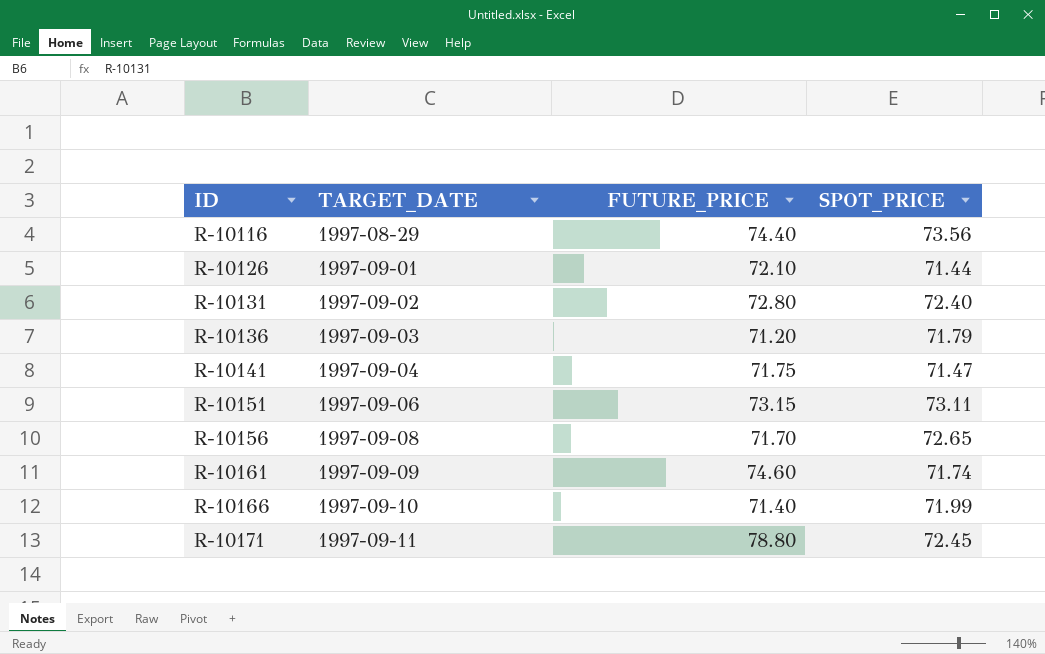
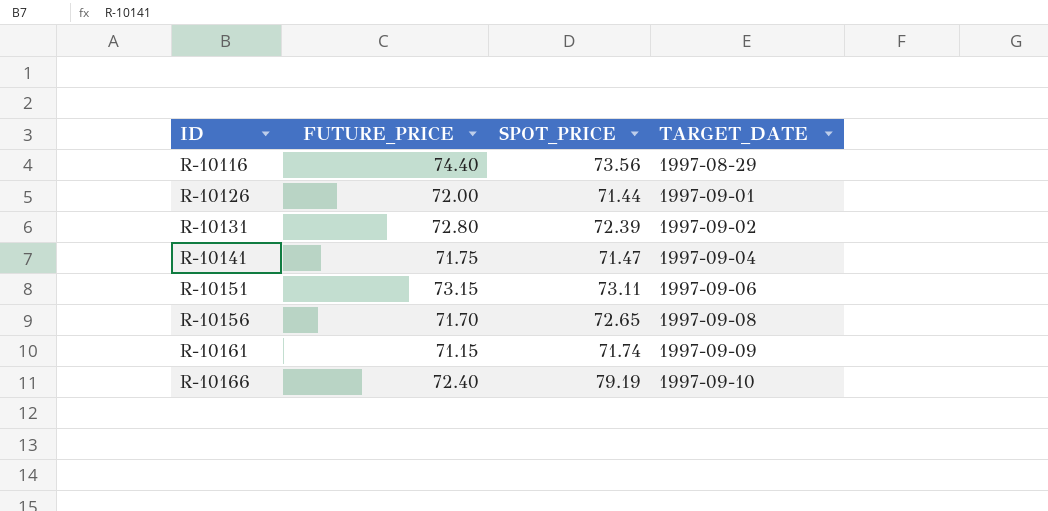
column TARGET_DATE | position: 2 -> 4
row R-10136: 1997-09-03 | 71.20 | 71.79 -> none
row R-10171: 1997-09-11 | 78.80 | 72.45 -> none
R-10126 | FUTURE_PRICE: 72.10 -> 72.00
R-10131 | SPOT_PRICE: 72.40 -> 72.39
R-10161 | FUTURE_PRICE: 74.60 -> 71.15
R-10166 | FUTURE_PRICE: 71.40 -> 72.40
R-10166 | SPOT_PRICE: 71.99 -> 79.19

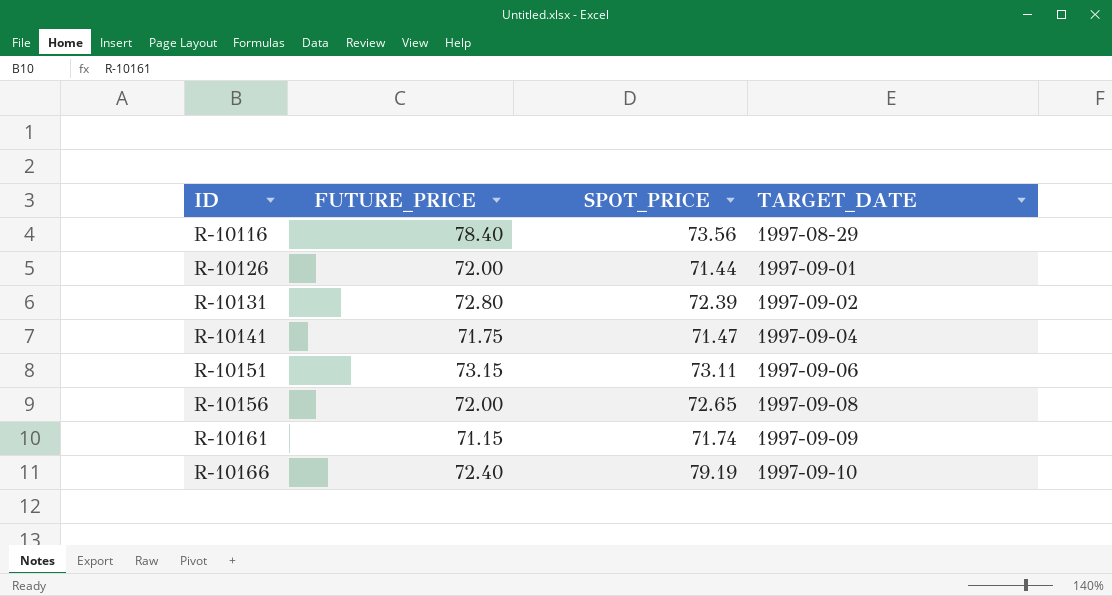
R-10116 | FUTURE_PRICE: 74.40 -> 78.40
R-10156 | FUTURE_PRICE: 71.70 -> 72.00

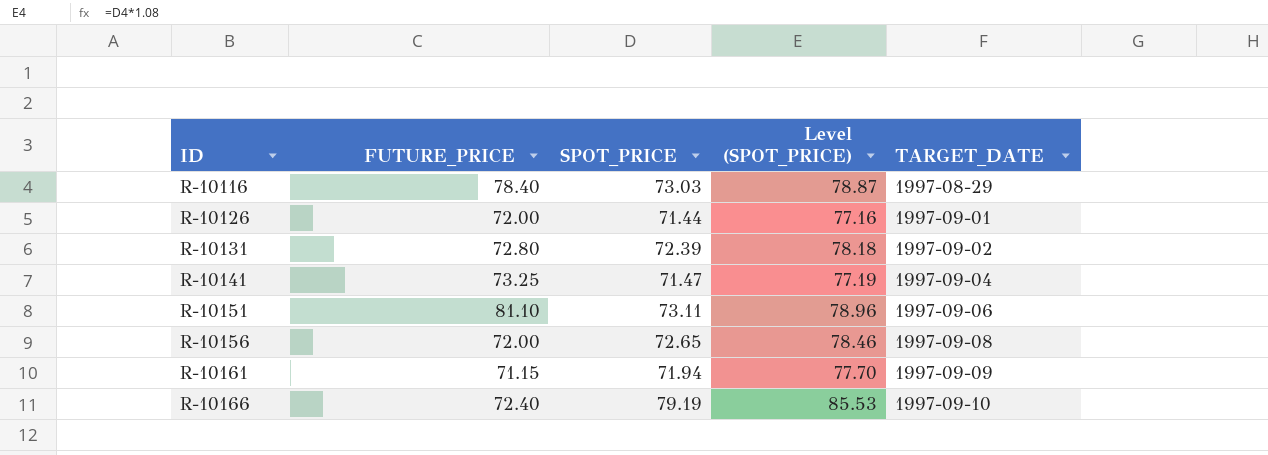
column Level (SPOT_PRICE) | formula: none -> [SPOT_PRICE] * 1.08
R-10116 | SPOT_PRICE: 73.56 -> 73.03
R-10141 | FUTURE_PRICE: 71.75 -> 73.25
R-10151 | FUTURE_PRICE: 73.15 -> 81.10
R-10161 | SPOT_PRICE: 71.74 -> 71.94

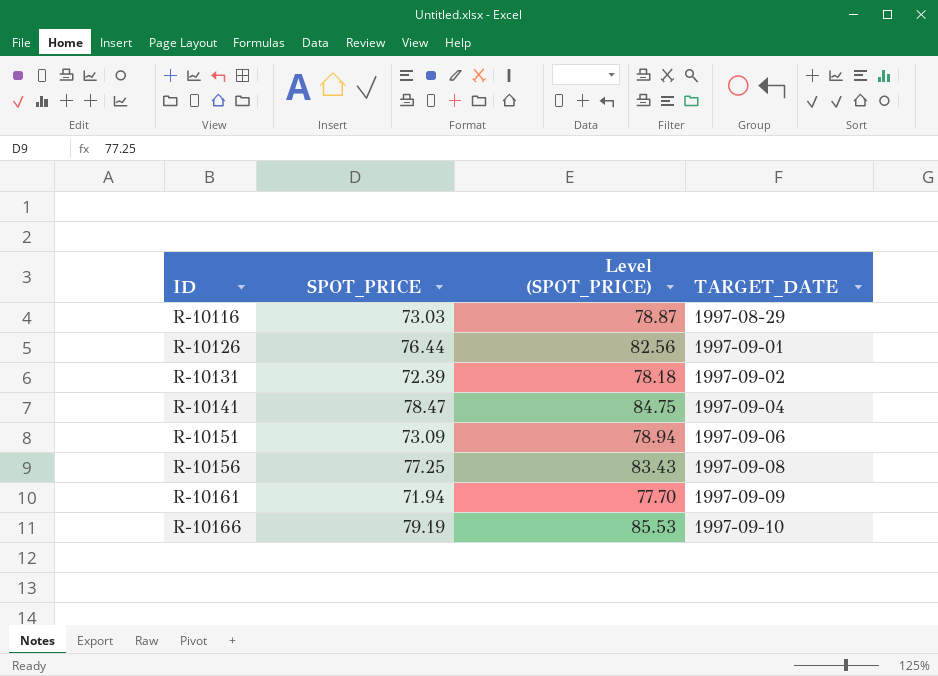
column FUTURE_PRICE | position: 2 -> none
R-10126 | SPOT_PRICE: 71.44 -> 76.44
R-10126 | Level (SPOT_PRICE): 77.16 -> 82.56
R-10141 | SPOT_PRICE: 71.47 -> 78.47
R-10141 | Level (SPOT_PRICE): 77.19 -> 84.75
R-10151 | SPOT_PRICE: 73.11 -> 73.09
R-10151 | Level (SPOT_PRICE): 78.96 -> 78.94
R-10156 | SPOT_PRICE: 72.65 -> 77.25
R-10156 | Level (SPOT_PRICE): 78.46 -> 83.43

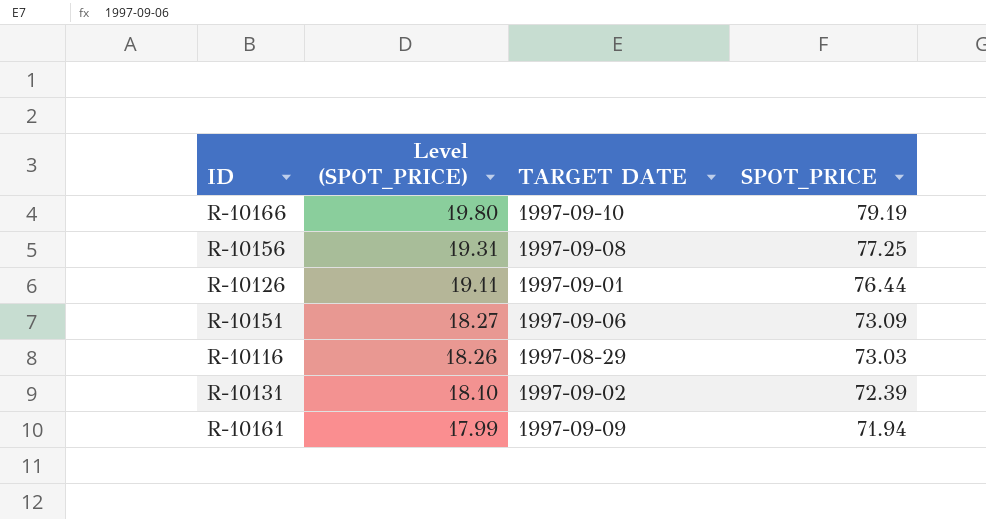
row order: ID ascending -> Level (SPOT_PRICE) descending
column Level (SPOT_PRICE) | formula: [SPOT_PRICE] * 1.08 -> [SPOT_PRICE] * 0.25
column name: TARGET_DATE -> TARGET DATE
column SPOT_PRICE | position: 2 -> 4
row R-10141: 78.47 | 84.75 | 1997-09-04 -> none

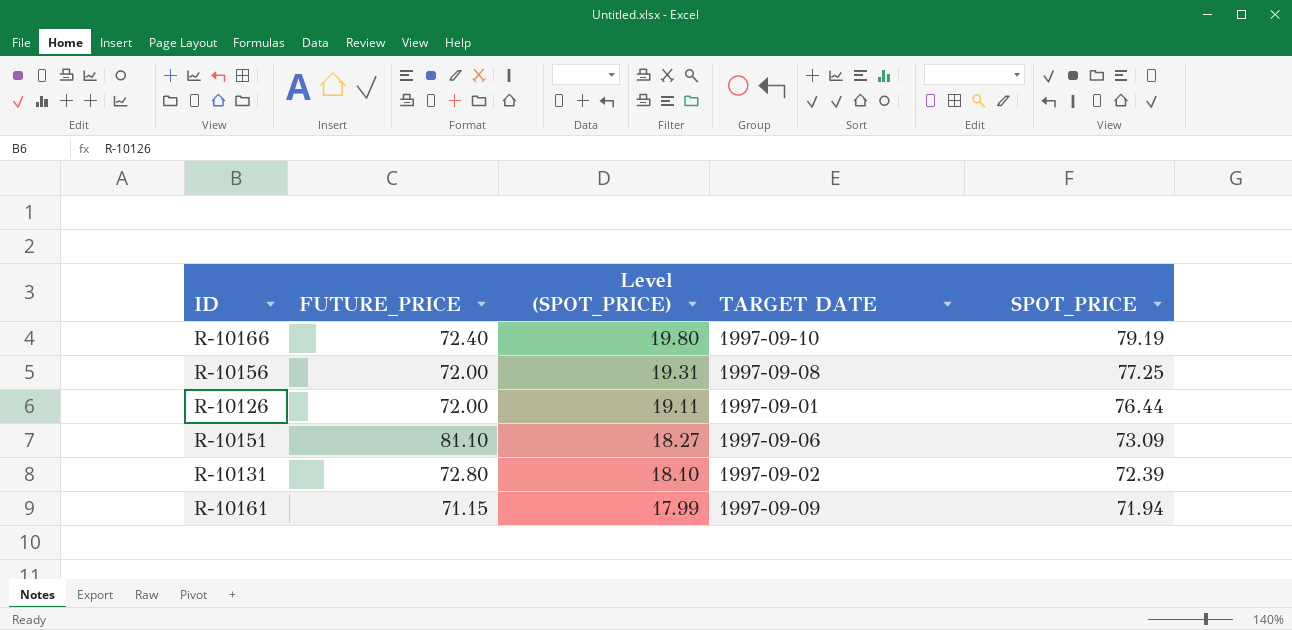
column FUTURE_PRICE | position: none -> 2
row R-10116: 18.26 | 1997-08-29 | 73.03 -> none

